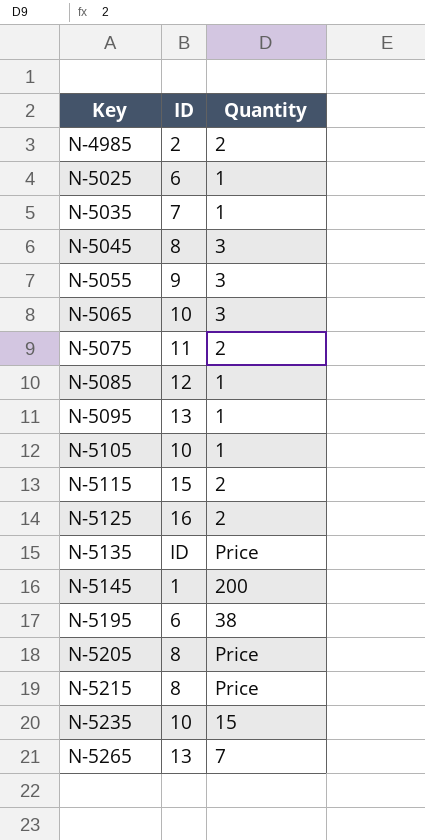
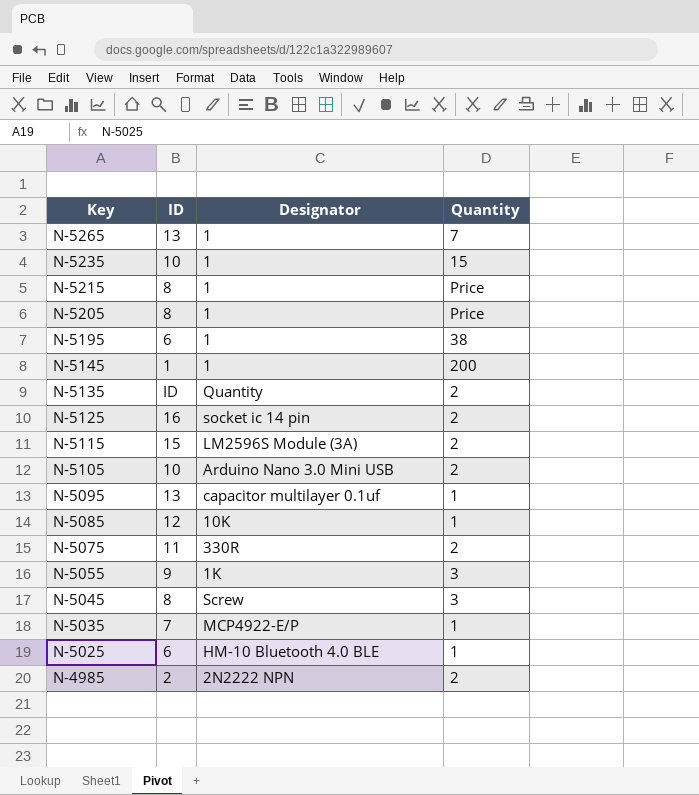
row order: Key ascending -> Key descending
column Designator | position: none -> 3
row N-5065: 10 | 3 -> none
N-5135 | Quantity: Price -> 2
N-5105 | Quantity: 1 -> 2

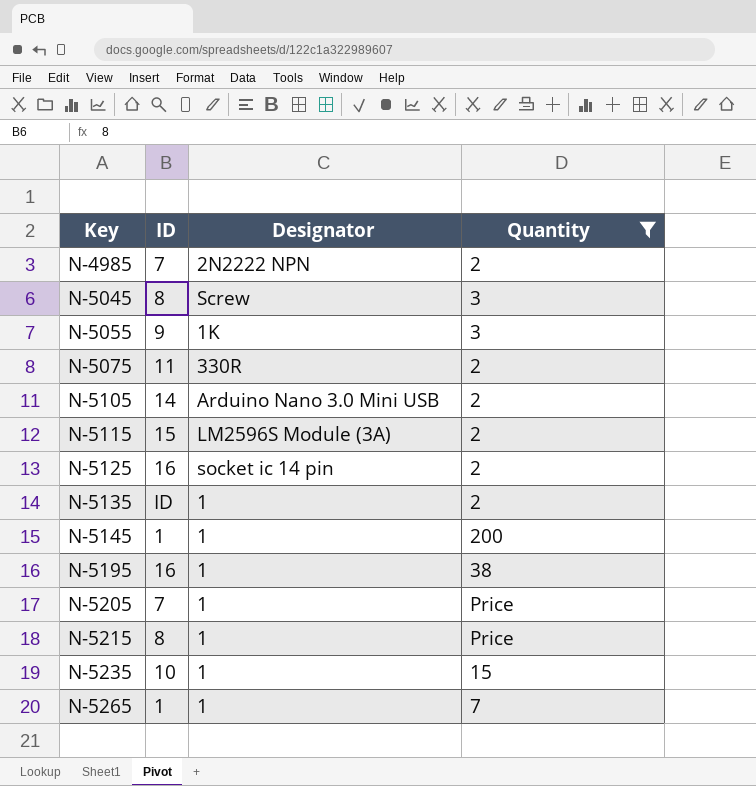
filter: none -> Quantity != 1
row order: Key descending -> Key ascending
N-4985 | ID: 2 -> 7
N-5105 | ID: 10 -> 14
N-5135 | Designator: Quantity -> 1
N-5195 | ID: 6 -> 16
N-5205 | ID: 8 -> 7
N-5265 | ID: 13 -> 1

